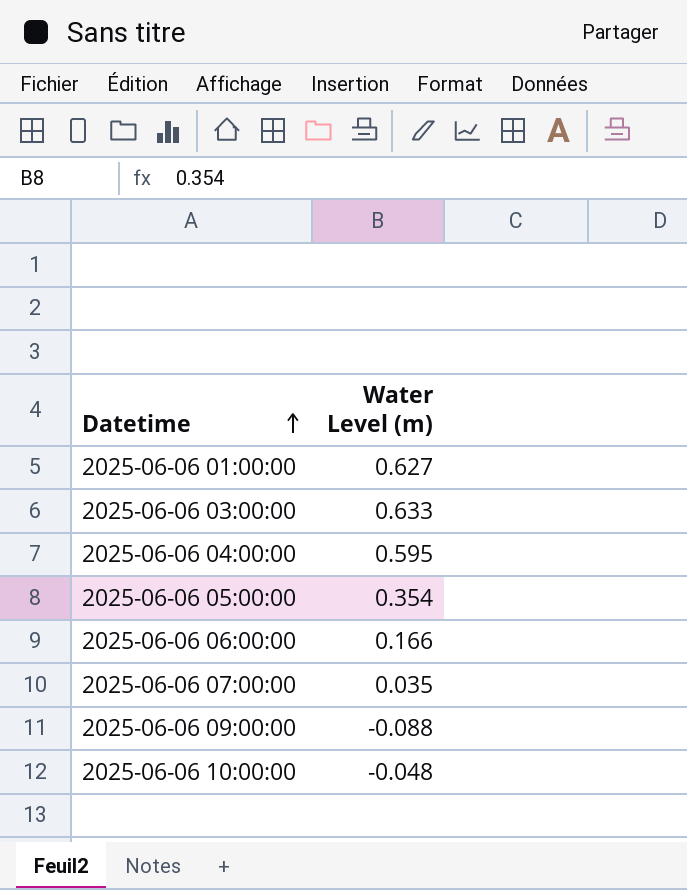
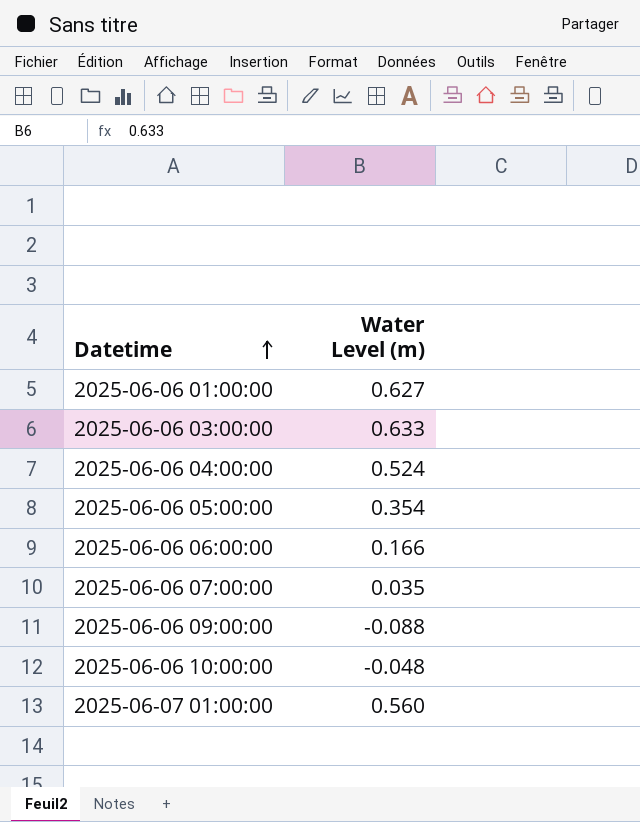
2025-06-06 04:00:00 | Water Level (m): 0.595 -> 0.524
row 2025-06-07 01:00:00: none -> 0.560

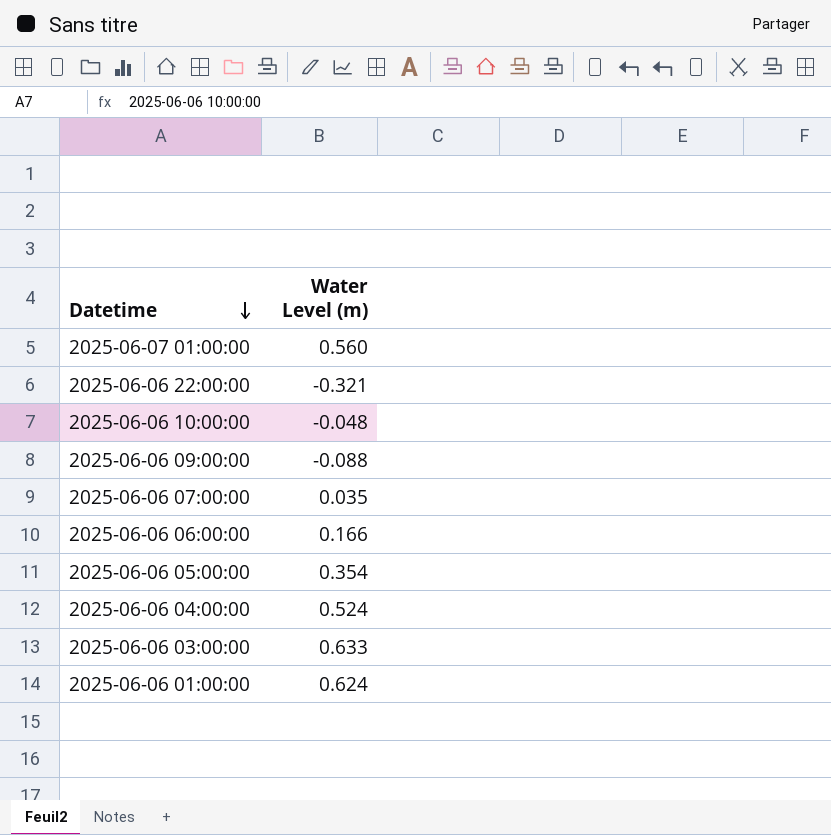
row order: Datetime ascending -> Datetime descending
row 2025-06-06 22:00:00: none -> -0.321
2025-06-06 01:00:00 | Water Level (m): 0.627 -> 0.624

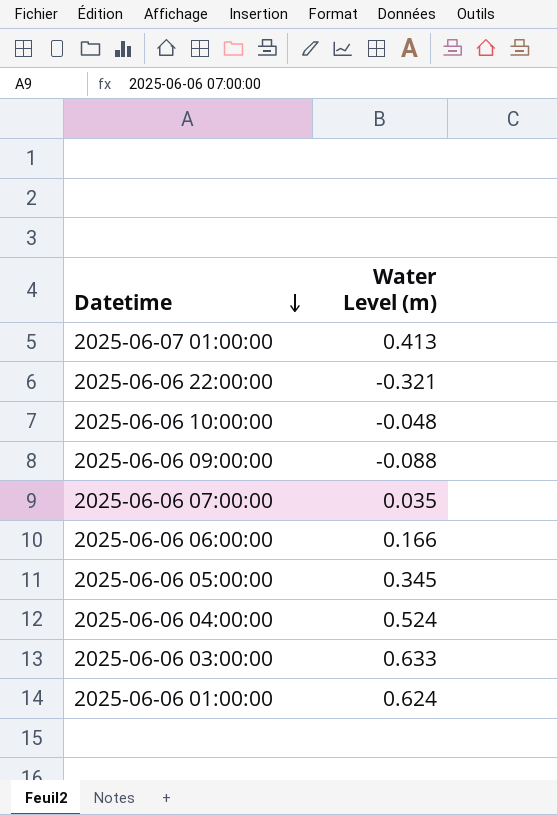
2025-06-07 01:00:00 | Water Level (m): 0.560 -> 0.413
2025-06-06 05:00:00 | Water Level (m): 0.354 -> 0.345

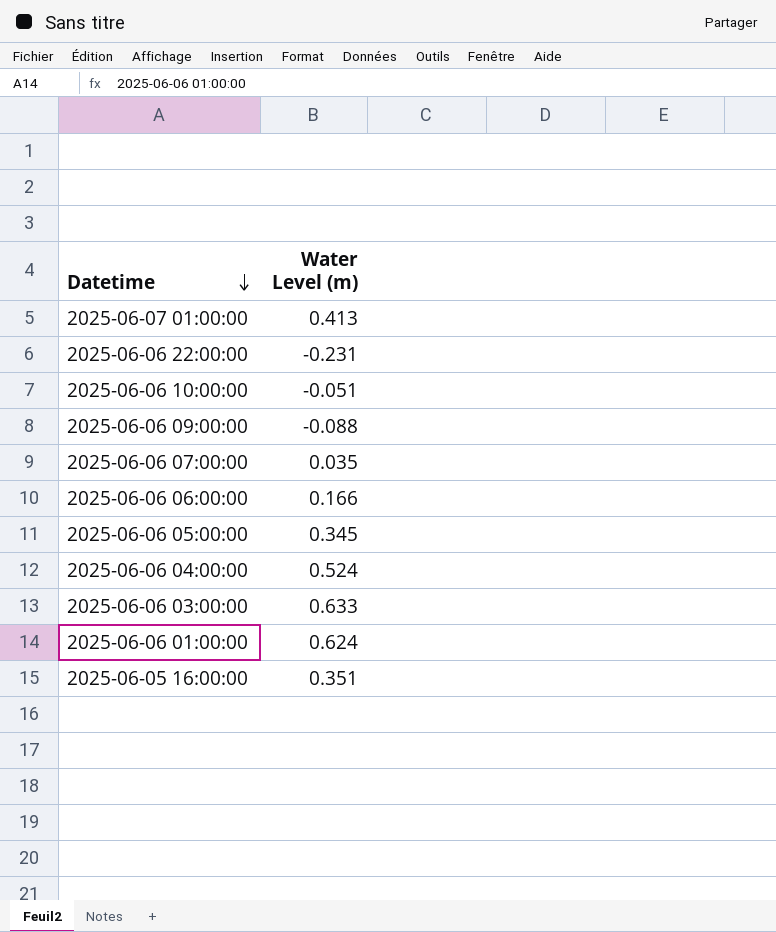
2025-06-06 22:00:00 | Water Level (m): -0.321 -> -0.231
2025-06-06 10:00:00 | Water Level (m): -0.048 -> -0.051
row 2025-06-05 16:00:00: none -> 0.351

